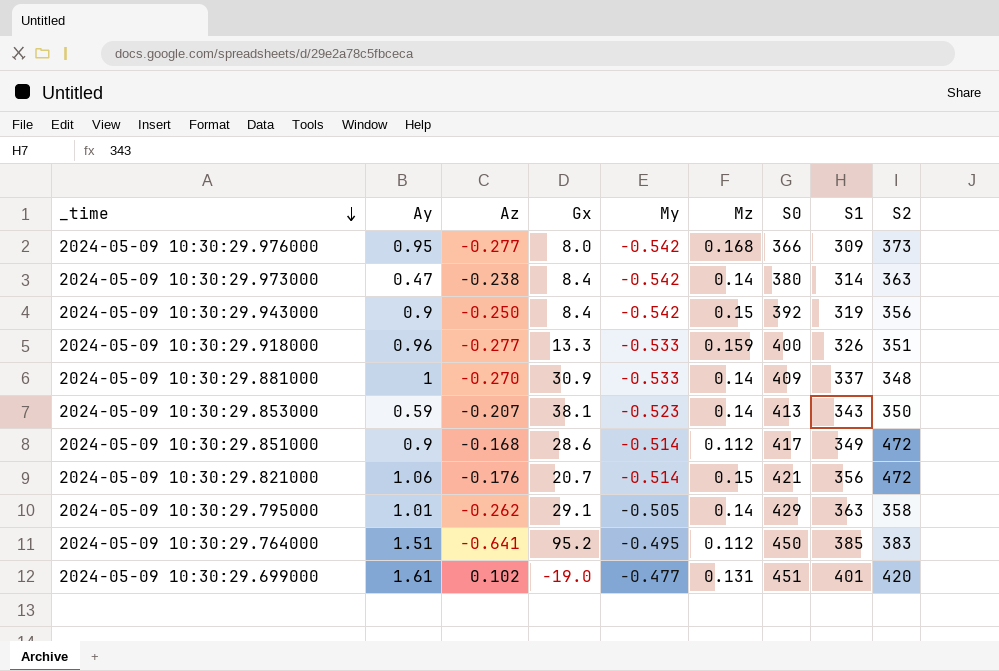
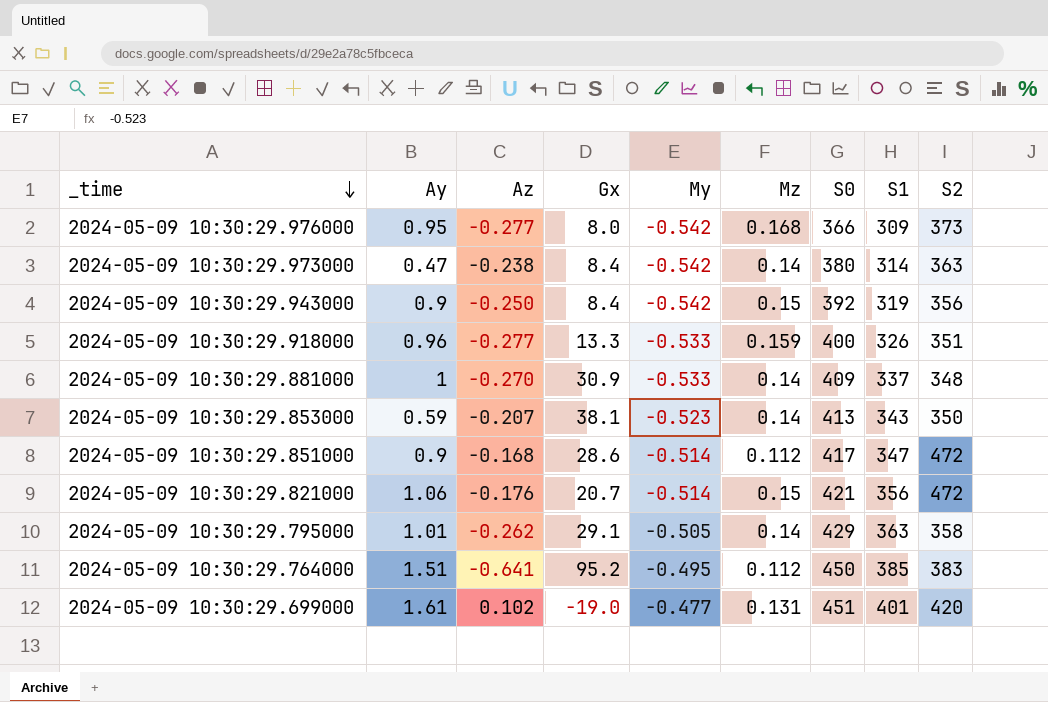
2024-05-09 10:30:29.851000 | S1: 349 -> 347

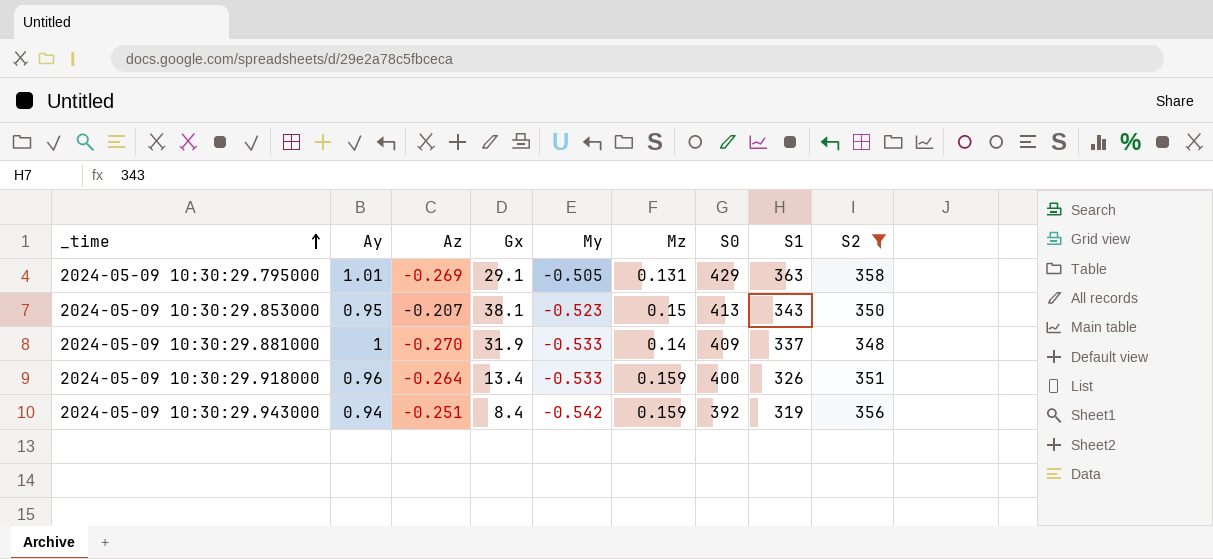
filter: none -> S2 <= 358
row order: _time descending -> _time ascending
2024-05-09 10:30:29.795000 | Az: -0.262 -> -0.269
2024-05-09 10:30:29.795000 | Mz: 0.14 -> 0.131
2024-05-09 10:30:29.853000 | Ay: 0.59 -> 0.95
2024-05-09 10:30:29.853000 | Mz: 0.14 -> 0.15
2024-05-09 10:30:29.881000 | Gx: 30.9 -> 31.9
2024-05-09 10:30:29.918000 | Az: -0.277 -> -0.264
2024-05-09 10:30:29.918000 | Gx: 13.3 -> 13.4
2024-05-09 10:30:29.943000 | Ay: 0.9 -> 0.94
2024-05-09 10:30:29.943000 | Az: -0.250 -> -0.251
2024-05-09 10:30:29.943000 | Mz: 0.15 -> 0.159

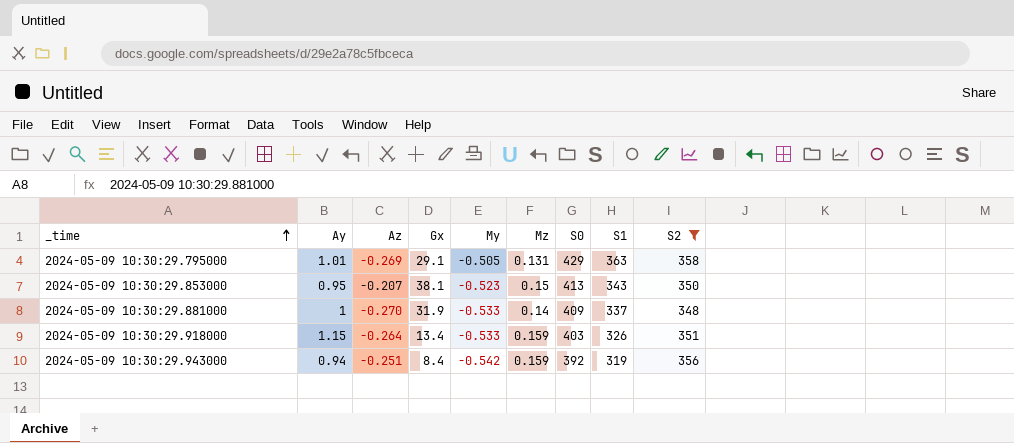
2024-05-09 10:30:29.918000 | Ay: 0.96 -> 1.15
2024-05-09 10:30:29.918000 | S0: 400 -> 403

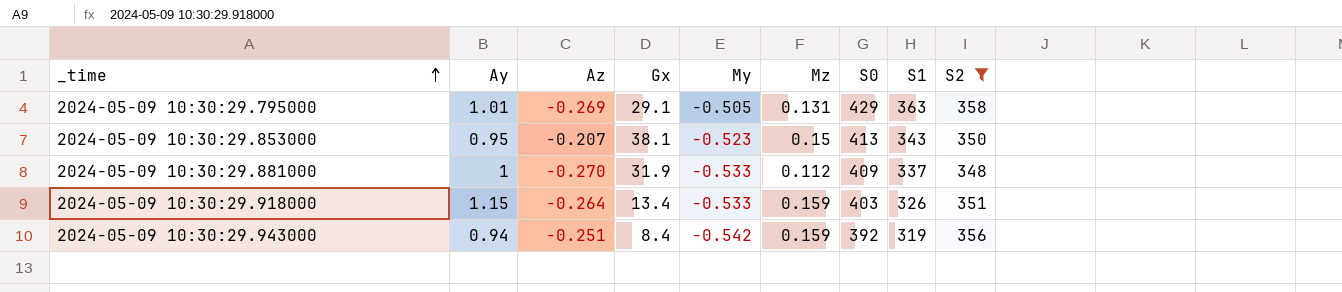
2024-05-09 10:30:29.881000 | Mz: 0.14 -> 0.112

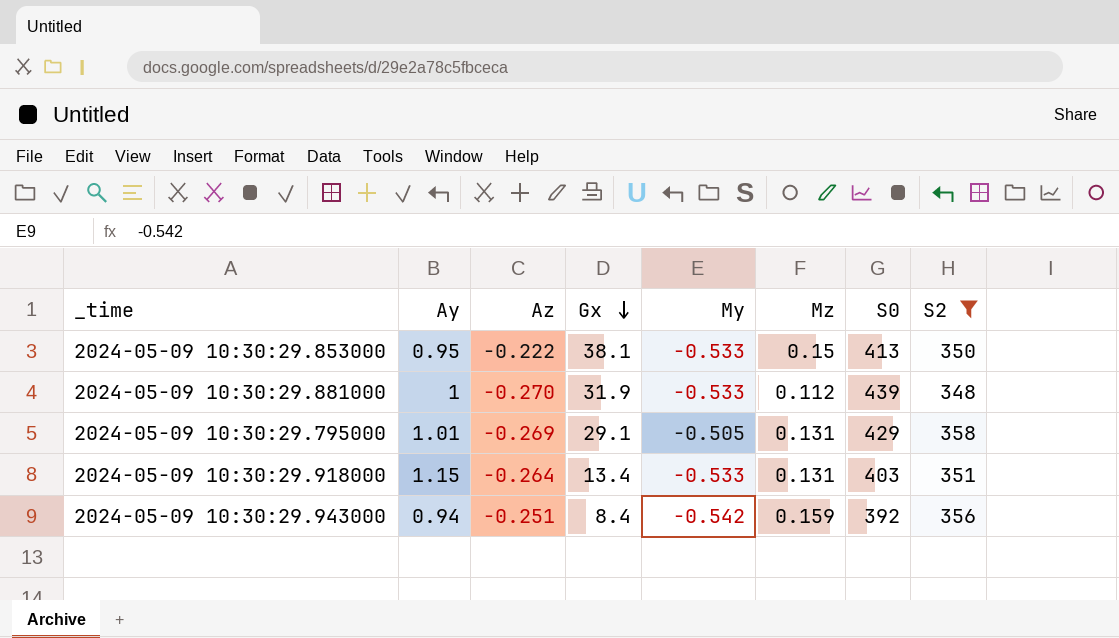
row order: _time ascending -> Gx descending
column S1 | position: 8 -> none
2024-05-09 10:30:29.853000 | Az: -0.207 -> -0.222
2024-05-09 10:30:29.853000 | My: -0.523 -> -0.533
2024-05-09 10:30:29.881000 | S0: 409 -> 439
2024-05-09 10:30:29.918000 | Mz: 0.159 -> 0.131

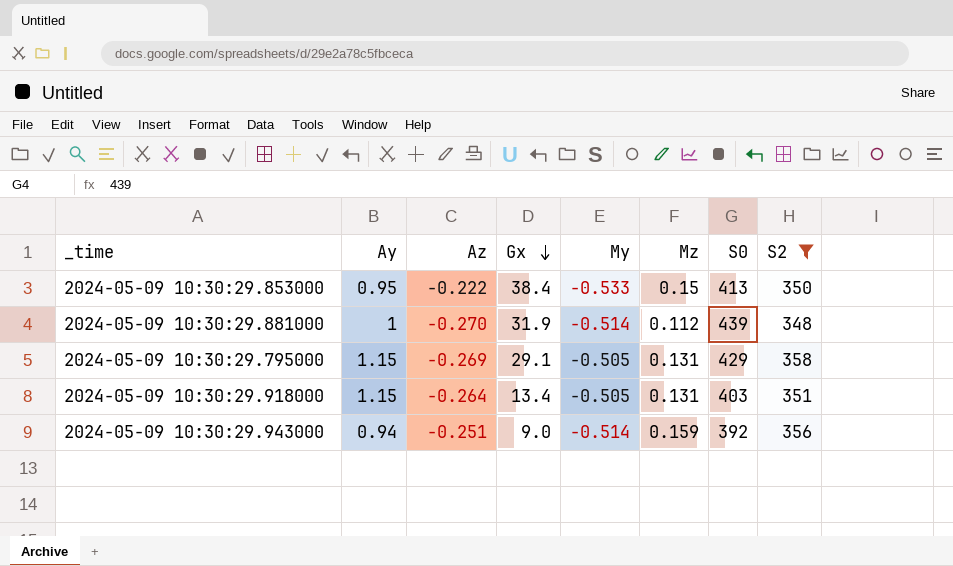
2024-05-09 10:30:29.853000 | Gx: 38.1 -> 38.4
2024-05-09 10:30:29.881000 | My: -0.533 -> -0.514
2024-05-09 10:30:29.795000 | Ay: 1.01 -> 1.15
2024-05-09 10:30:29.918000 | My: -0.533 -> -0.505
2024-05-09 10:30:29.943000 | Gx: 8.4 -> 9.0
2024-05-09 10:30:29.943000 | My: -0.542 -> -0.514

